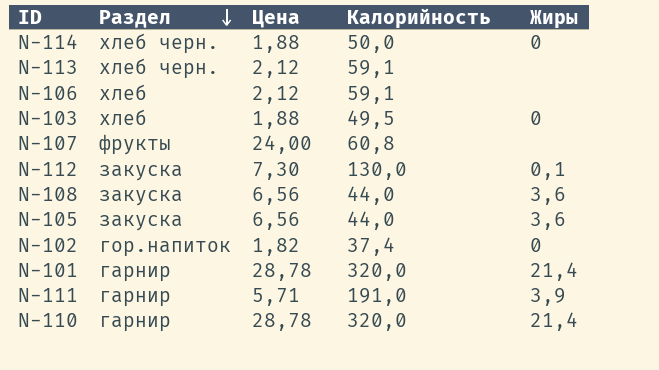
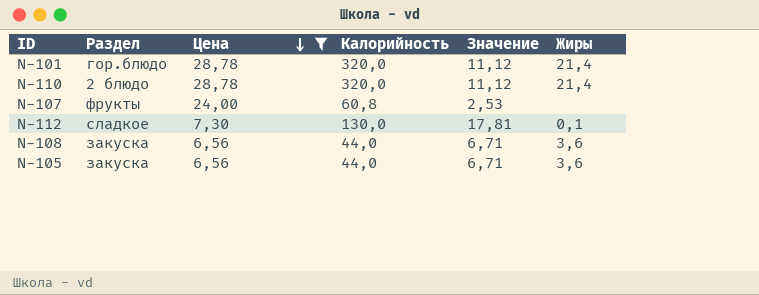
filter: none -> Цена >= 6,56
row order: Раздел descending -> Цена descending
column Значение | formula: none -> [Калорийность] / [Цена]
N-101 | Раздел: гарнир -> гор.блюдо
N-110 | Раздел: гарнир -> 2 блюдо
N-112 | Раздел: закуска -> сладкое

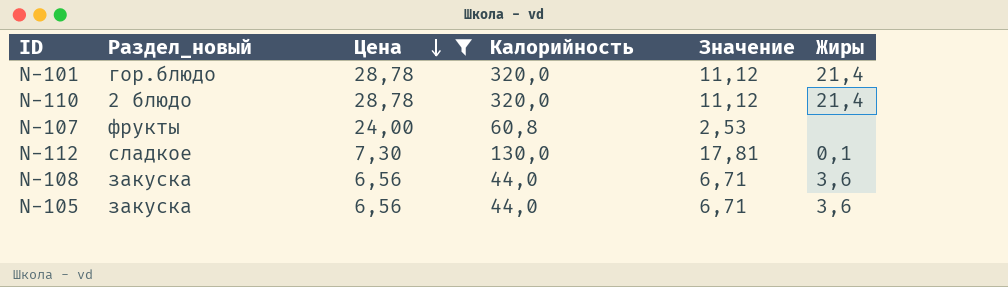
column name: Раздел -> Раздел_новый

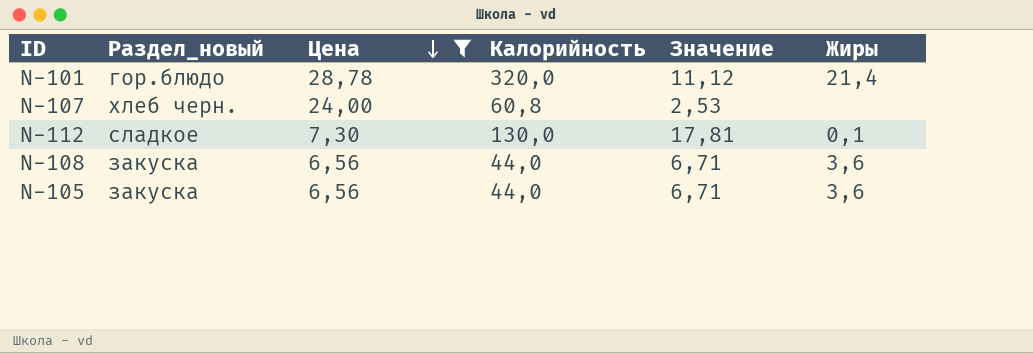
row N-110: 2 блюдо | 28,78 | 320,0 | 11,12 | 21,4 -> none
N-107 | Раздел_новый: фрукты -> хлеб черн.

